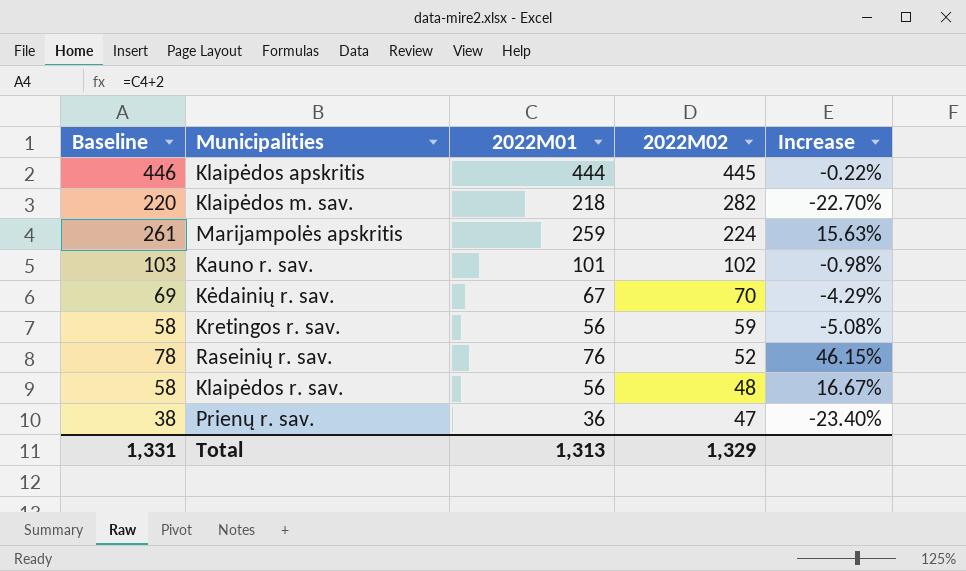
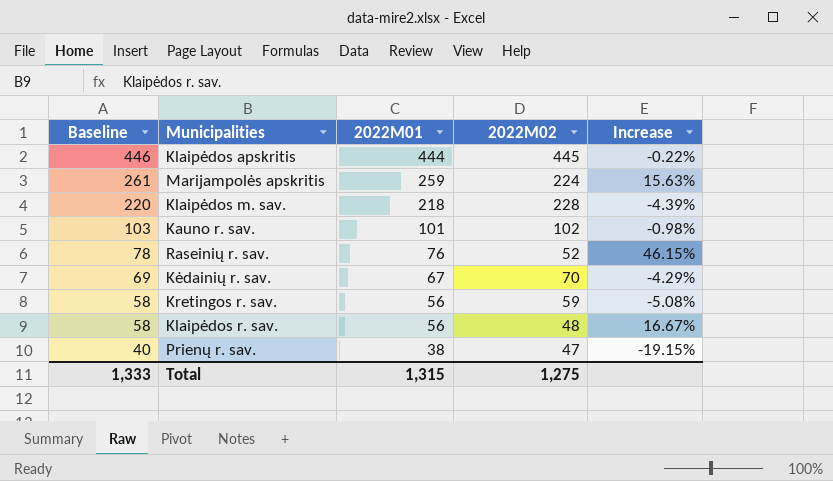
row order: 2022M02 descending -> Baseline descending
Klaipėdos m. sav. | 2022M02: 282 -> 228
Klaipėdos m. sav. | Increase: -22.70% -> -4.39%
Prienų r. sav. | Baseline: 38 -> 40
Prienų r. sav. | 2022M01: 36 -> 38
Prienų r. sav. | Increase: -23.40% -> -19.15%
Total | Baseline: 1,331 -> 1,333
Total | 2022M01: 1,313 -> 1,315
Total | 2022M02: 1,329 -> 1,275

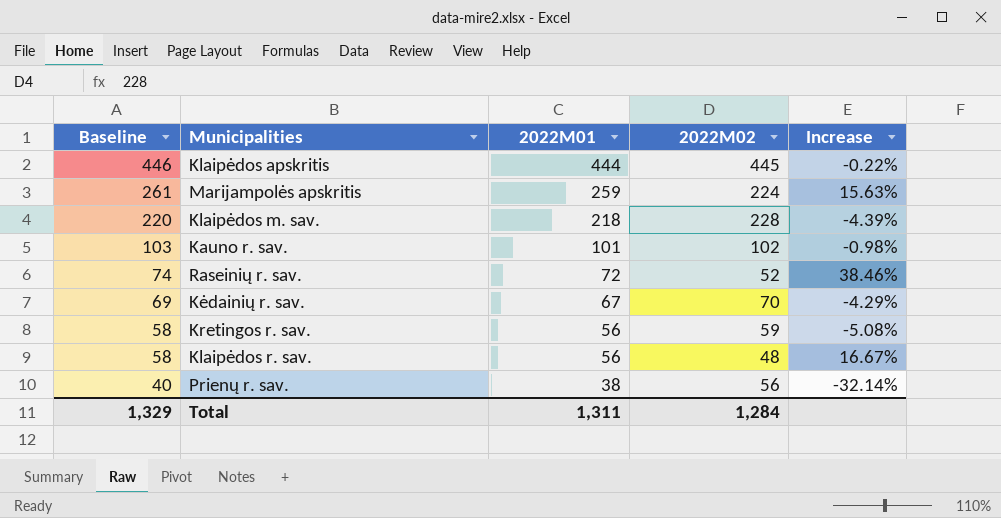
Raseinių r. sav. | Baseline: 78 -> 74
Raseinių r. sav. | 2022M01: 76 -> 72
Raseinių r. sav. | Increase: 46.15% -> 38.46%
Prienų r. sav. | 2022M02: 47 -> 56
Prienų r. sav. | Increase: -19.15% -> -32.14%
Total | Baseline: 1,333 -> 1,329
Total | 2022M01: 1,315 -> 1,311
Total | 2022M02: 1,275 -> 1,284

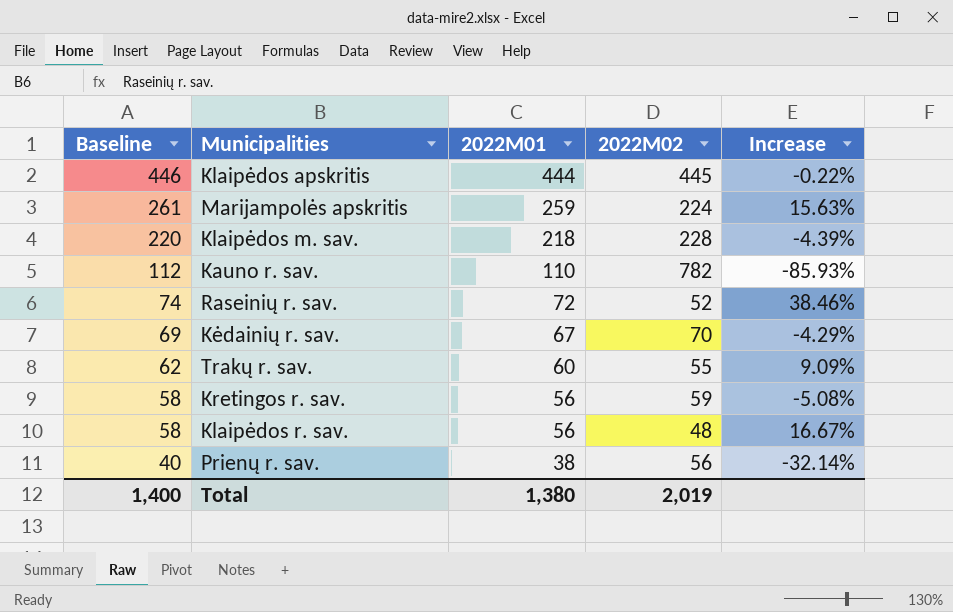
Kauno r. sav. | Baseline: 103 -> 112
Kauno r. sav. | 2022M01: 101 -> 110
Kauno r. sav. | 2022M02: 102 -> 782
Kauno r. sav. | Increase: -0.98% -> -85.93%
row Trakų r. sav.: none -> 62 | 60 | 55 | 9.09%
Total | Baseline: 1,329 -> 1,400
Total | 2022M01: 1,311 -> 1,380
Total | 2022M02: 1,284 -> 2,019

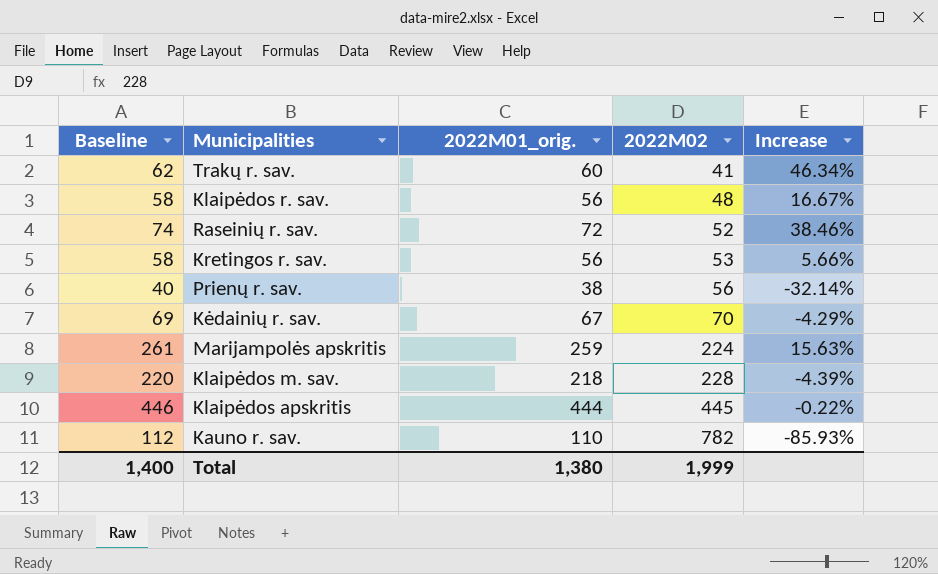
row order: Baseline descending -> 2022M02 ascending
column name: 2022M01 -> 2022M01_orig.
Trakų r. sav. | 2022M02: 55 -> 41
Trakų r. sav. | Increase: 9.09% -> 46.34%
Kretingos r. sav. | 2022M02: 59 -> 53
Kretingos r. sav. | Increase: -5.08% -> 5.66%
Total | 2022M02: 2,019 -> 1,999

